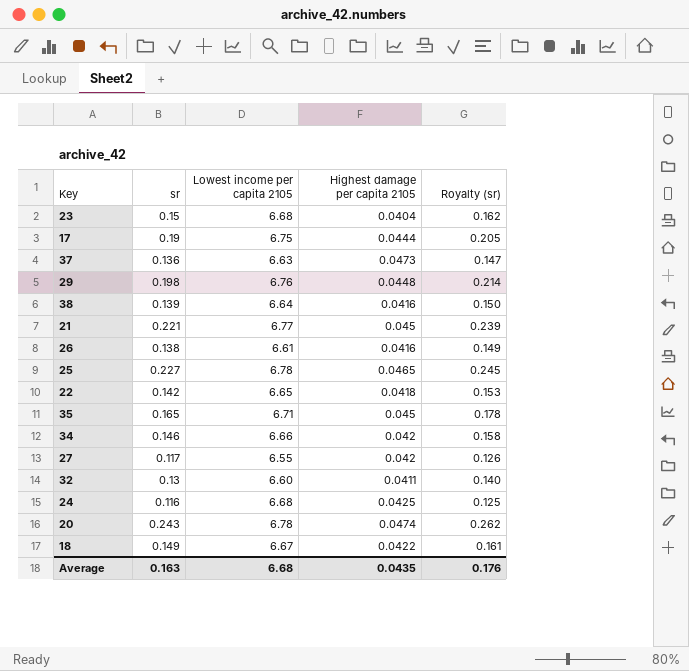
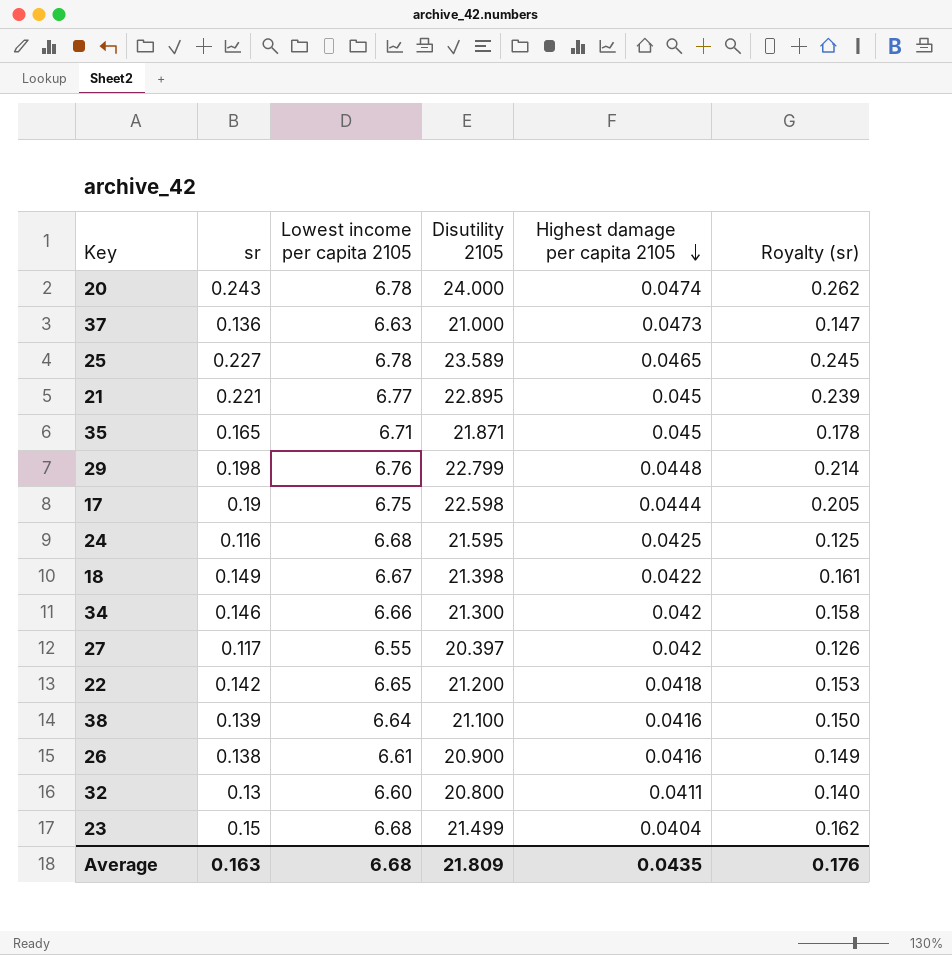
row order: none -> Highest damage per capita 2105 descending
column Disutility 2105 | position: none -> 4

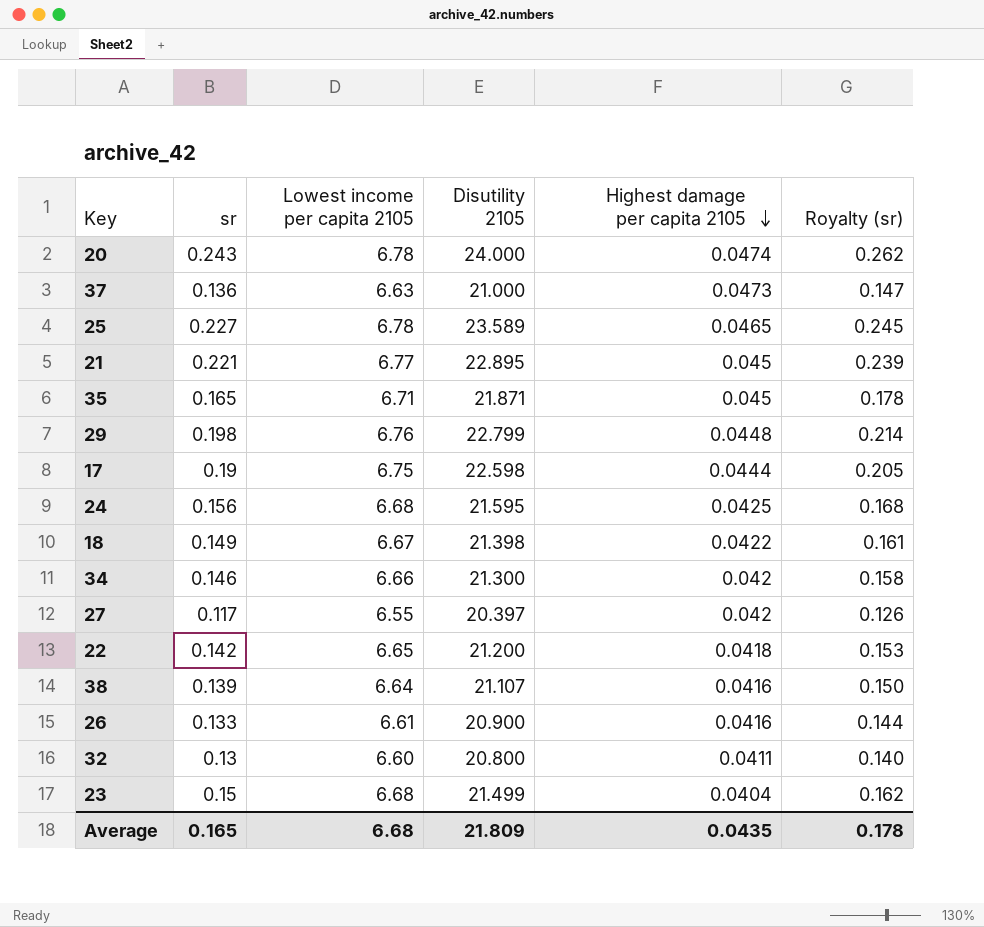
24 | sr: 0.116 -> 0.156
24 | Royalty (sr): 0.125 -> 0.168
38 | Disutility 2105: 21.100 -> 21.107
26 | sr: 0.138 -> 0.133
26 | Royalty (sr): 0.149 -> 0.144
Average | sr: 0.163 -> 0.165
Average | Royalty (sr): 0.176 -> 0.178

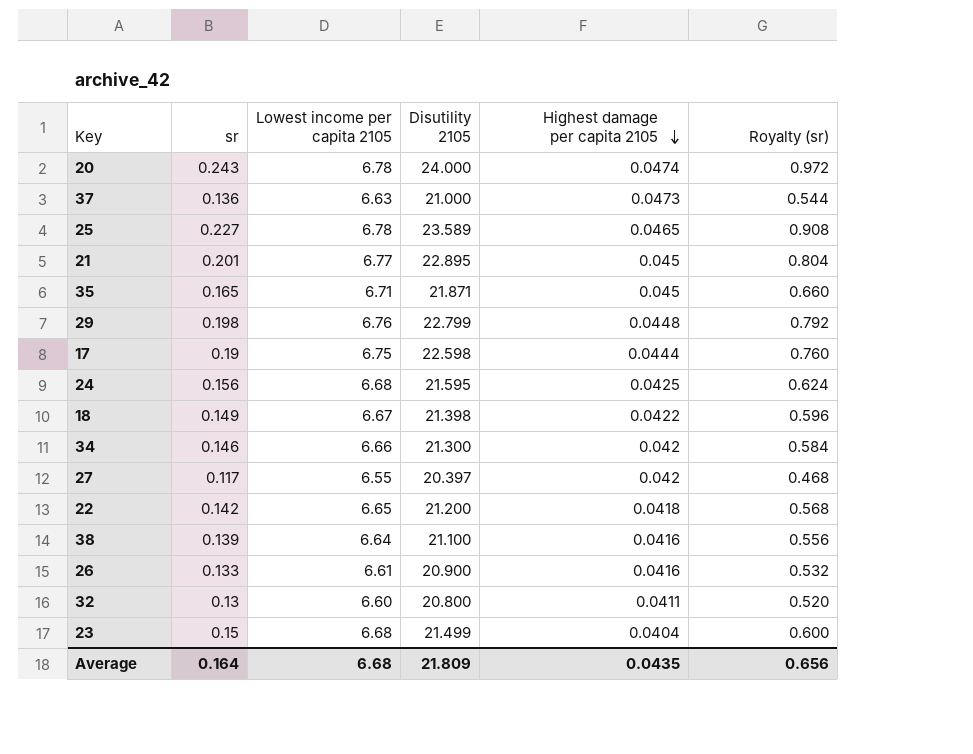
column Royalty (sr) | formula: [sr] * 1.08 -> [sr] * 4
21 | sr: 0.221 -> 0.201
38 | Disutility 2105: 21.107 -> 21.100
Average | sr: 0.165 -> 0.164
Average | Royalty (sr): 0.178 -> 0.656

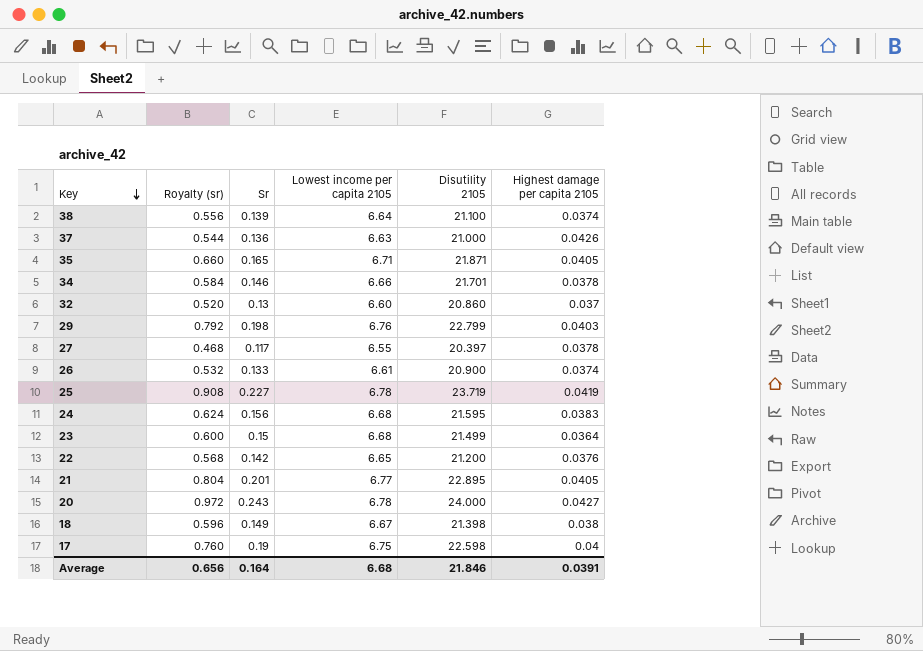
row order: Highest damage per capita 2105 descending -> Key descending
column Royalty (sr) | position: 6 -> 2
column name: sr -> Sr
38 | Highest damage per capita 2105: 0.0416 -> 0.0374
37 | Highest damage per capita 2105: 0.0473 -> 0.0426
35 | Highest damage per capita 2105: 0.045 -> 0.0405
34 | Disutility 2105: 21.300 -> 21.701
34 | Highest damage per capita 2105: 0.042 -> 0.0378
32 | Disutility 2105: 20.800 -> 20.860
32 | Highest damage per capita 2105: 0.0411 -> 0.037
29 | Highest damage per capita 2105: 0.0448 -> 0.0403
27 | Highest damage per capita 2105: 0.042 -> 0.0378
26 | Highest damage per capita 2105: 0.0416 -> 0.0374
25 | Disutility 2105: 23.589 -> 23.719
25 | Highest damage per capita 2105: 0.0465 -> 0.0419
24 | Highest damage per capita 2105: 0.0425 -> 0.0383
23 | Highest damage per capita 2105: 0.0404 -> 0.0364
22 | Highest damage per capita 2105: 0.0418 -> 0.0376
21 | Highest damage per capita 2105: 0.045 -> 0.0405
20 | Highest damage per capita 2105: 0.0474 -> 0.0427
18 | Highest damage per capita 2105: 0.0422 -> 0.038
17 | Highest damage per capita 2105: 0.0444 -> 0.04
Average | Disutility 2105: 21.809 -> 21.846
Average | Highest damage per capita 2105: 0.0435 -> 0.0391

